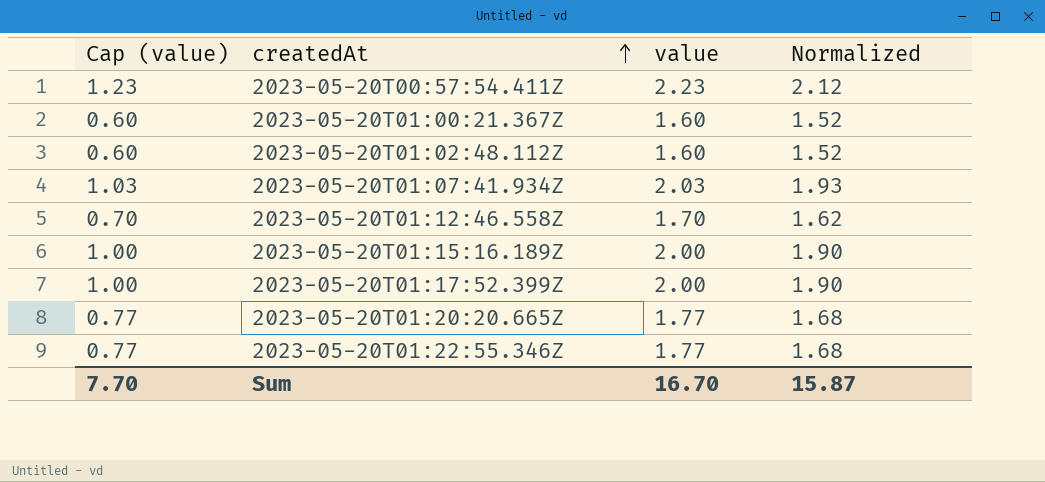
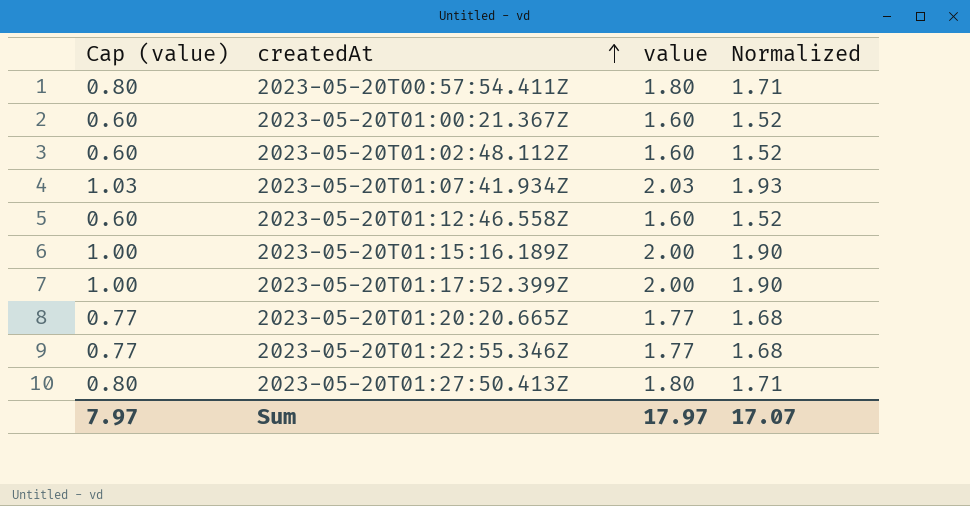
2023-05-20T00:57:54.411Z | Cap (value): 1.23 -> 0.80
2023-05-20T00:57:54.411Z | value: 2.23 -> 1.80
2023-05-20T00:57:54.411Z | Normalized: 2.12 -> 1.71
2023-05-20T01:12:46.558Z | Cap (value): 0.70 -> 0.60
2023-05-20T01:12:46.558Z | value: 1.70 -> 1.60
2023-05-20T01:12:46.558Z | Normalized: 1.62 -> 1.52
row 2023-05-20T01:27:50.413Z: none -> 0.80 | 1.80 | 1.71
Sum | Cap (value): 7.70 -> 7.97
Sum | value: 16.70 -> 17.97
Sum | Normalized: 15.87 -> 17.07

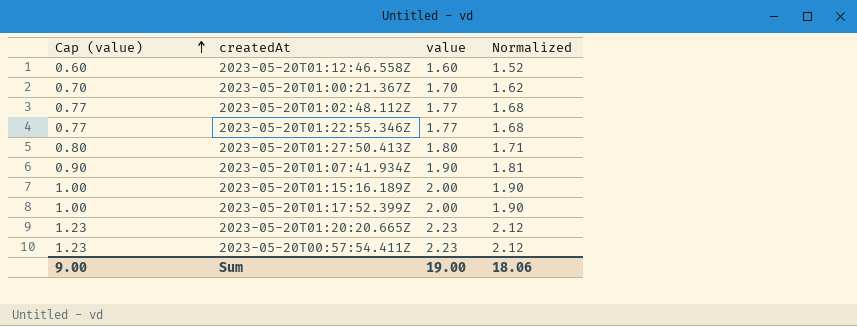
row order: createdAt ascending -> Cap (value) ascending
2023-05-20T01:00:21.367Z | Cap (value): 0.60 -> 0.70
2023-05-20T01:00:21.367Z | value: 1.60 -> 1.70
2023-05-20T01:00:21.367Z | Normalized: 1.52 -> 1.62
2023-05-20T01:02:48.112Z | Cap (value): 0.60 -> 0.77
2023-05-20T01:02:48.112Z | value: 1.60 -> 1.77
2023-05-20T01:02:48.112Z | Normalized: 1.52 -> 1.68
2023-05-20T01:07:41.934Z | Cap (value): 1.03 -> 0.90
2023-05-20T01:07:41.934Z | value: 2.03 -> 1.90
2023-05-20T01:07:41.934Z | Normalized: 1.93 -> 1.81
2023-05-20T01:20:20.665Z | Cap (value): 0.77 -> 1.23
2023-05-20T01:20:20.665Z | value: 1.77 -> 2.23
2023-05-20T01:20:20.665Z | Normalized: 1.68 -> 2.12
2023-05-20T00:57:54.411Z | Cap (value): 0.80 -> 1.23
2023-05-20T00:57:54.411Z | value: 1.80 -> 2.23
2023-05-20T00:57:54.411Z | Normalized: 1.71 -> 2.12
Sum | Cap (value): 7.97 -> 9.00
Sum | value: 17.97 -> 19.00
Sum | Normalized: 17.07 -> 18.06

